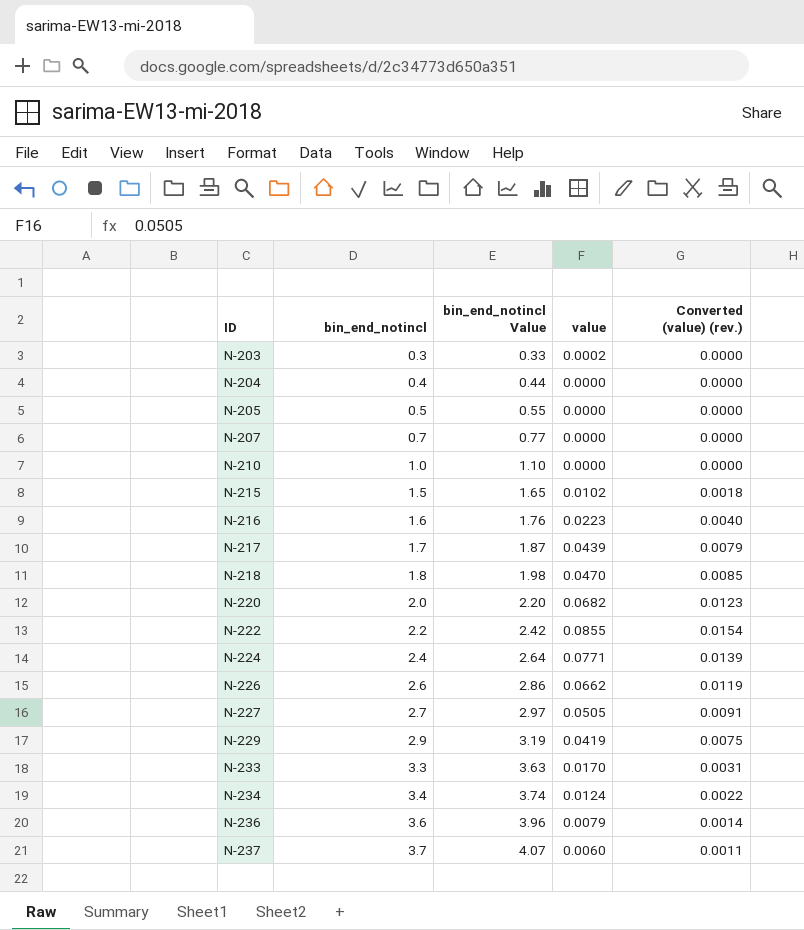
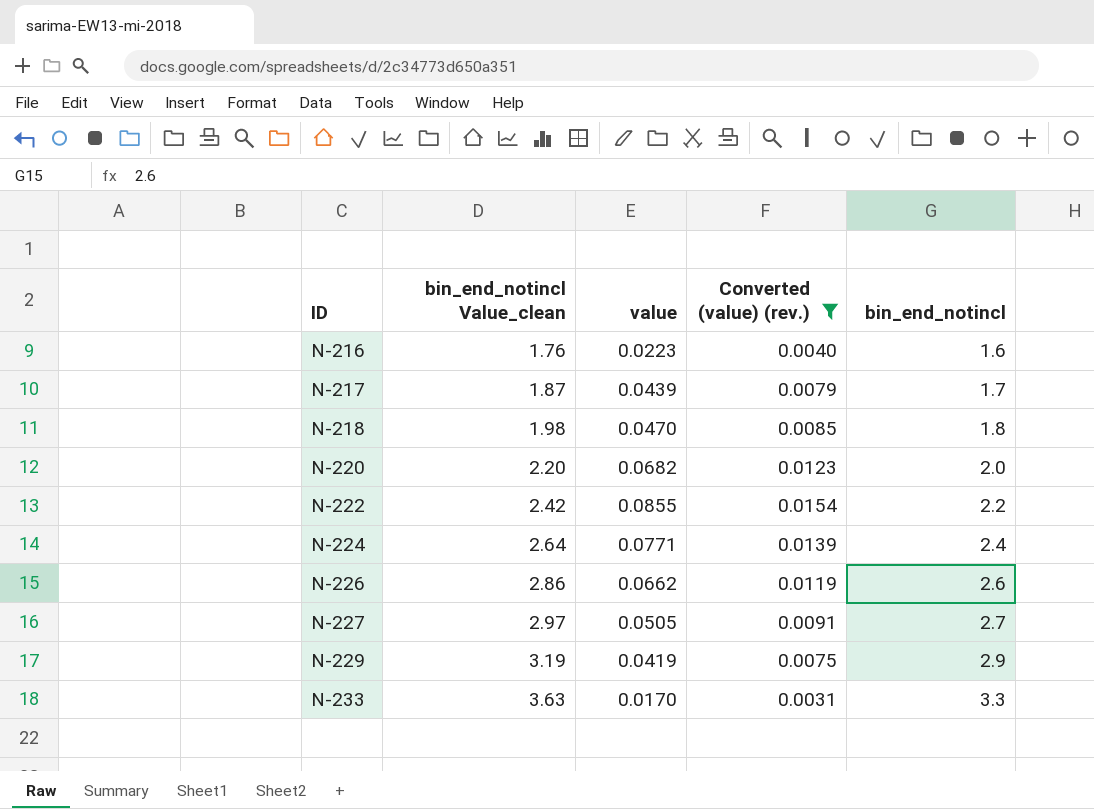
filter: none -> Converted (value) (rev.) >= 0.0031
column name: bin_end_notincl Value -> bin_end_notincl Value_clean
column bin_end_notincl | position: 2 -> 5

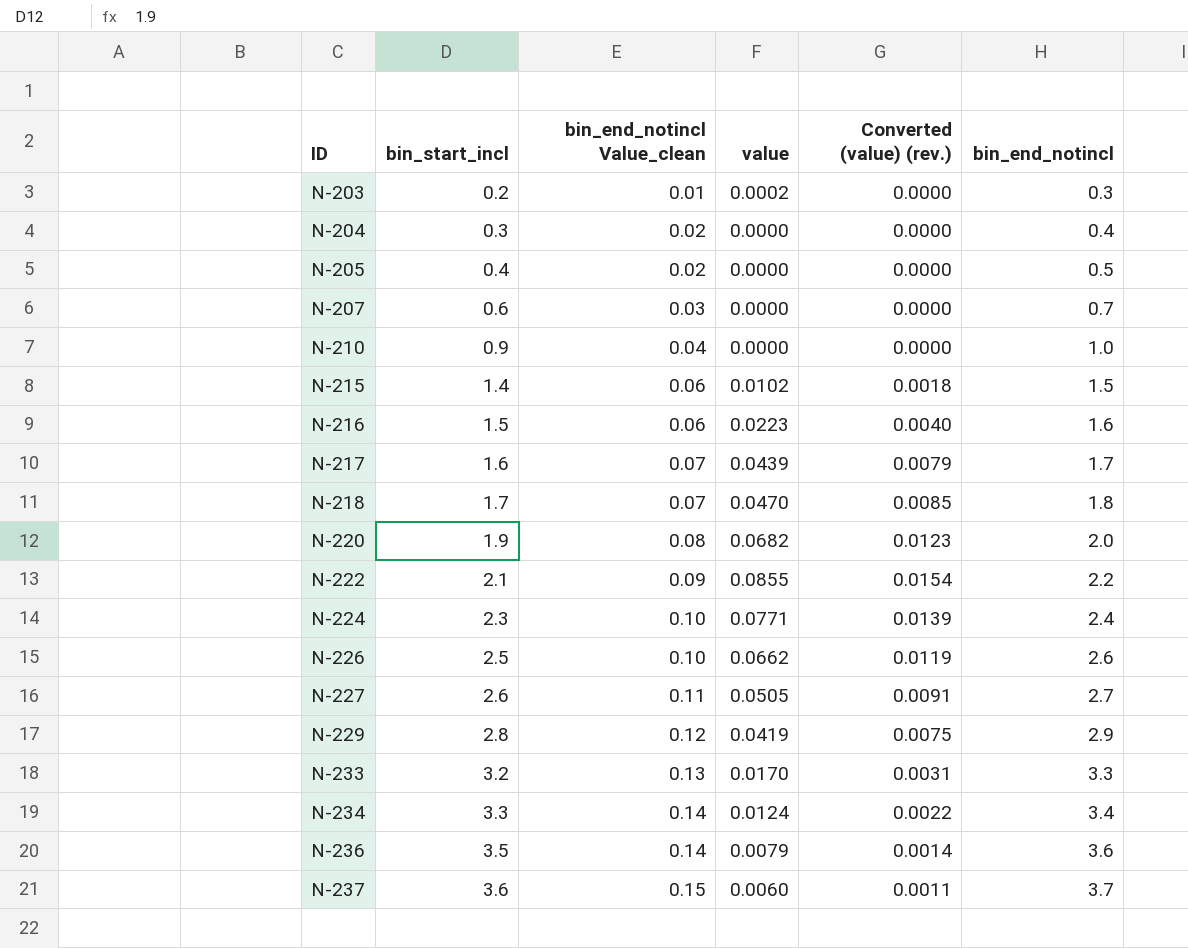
filter: Converted (value) (rev.) >= 0.0031 -> none
column bin_start_incl | position: none -> 2
column bin_end_notincl Value_clean | formula: [bin_end_notincl] * 1.1 -> [bin_end_notincl] * 0.04

